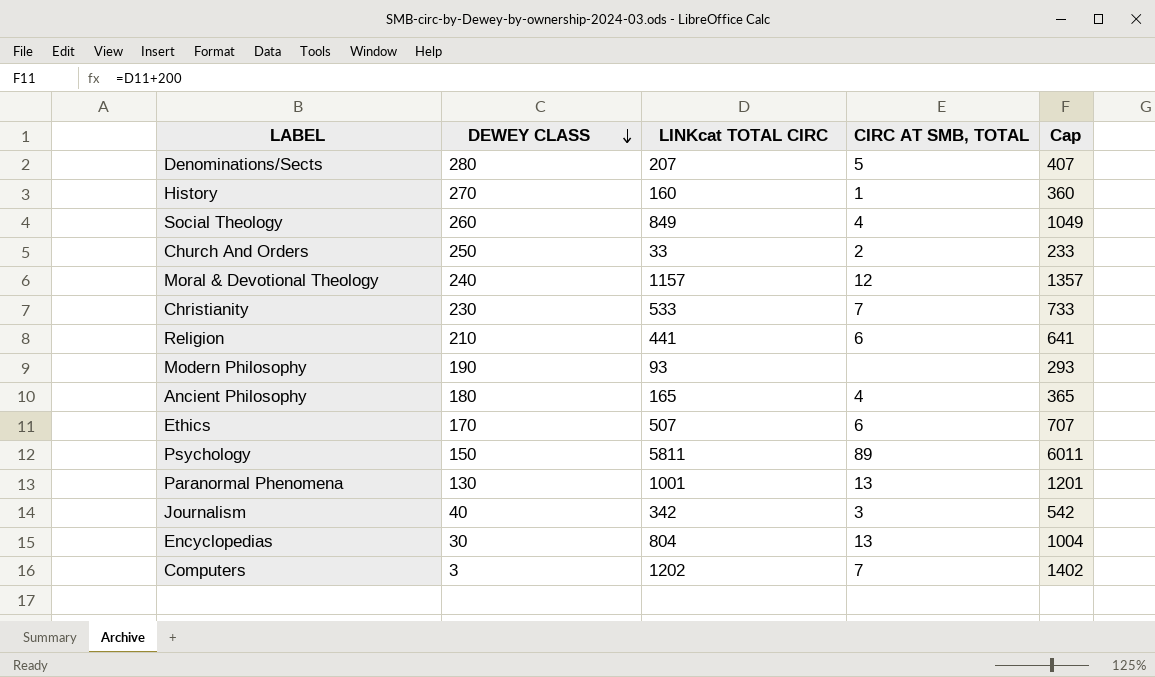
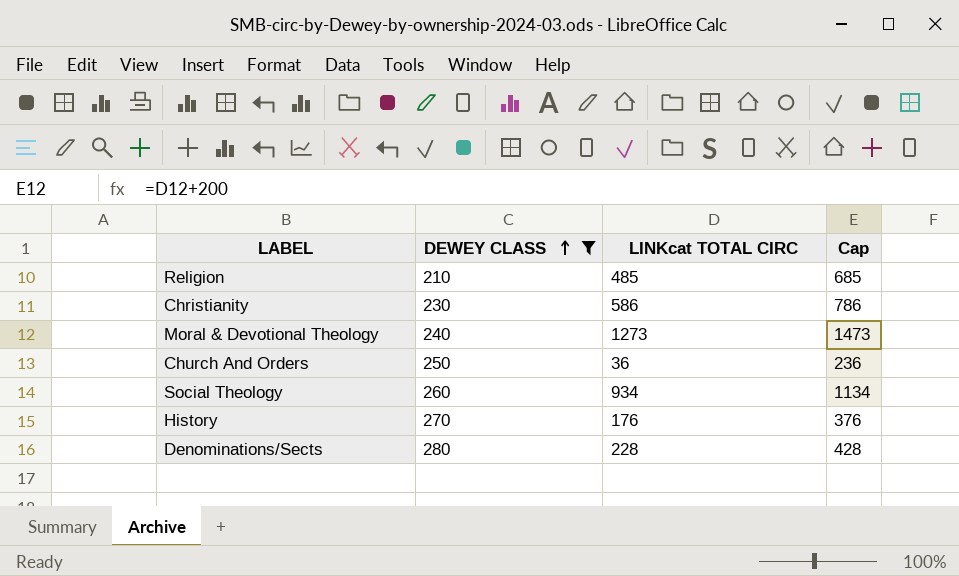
filter: none -> DEWEY CLASS >= 210
row order: DEWEY CLASS descending -> DEWEY CLASS ascending
column CIRC AT SMB, TOTAL | position: 4 -> none
Religion | LINKcat TOTAL CIRC: 441 -> 485
Religion | Cap: 641 -> 685
Christianity | LINKcat TOTAL CIRC: 533 -> 586
Christianity | Cap: 733 -> 786
Moral & Devotional Theology | LINKcat TOTAL CIRC: 1157 -> 1273
Moral & Devotional Theology | Cap: 1357 -> 1473
Church And Orders | LINKcat TOTAL CIRC: 33 -> 36
Church And Orders | Cap: 233 -> 236
Social Theology | LINKcat TOTAL CIRC: 849 -> 934
Social Theology | Cap: 1049 -> 1134
History | LINKcat TOTAL CIRC: 160 -> 176
History | Cap: 360 -> 376
Denominations/Sects | LINKcat TOTAL CIRC: 207 -> 228
Denominations/Sects | Cap: 407 -> 428

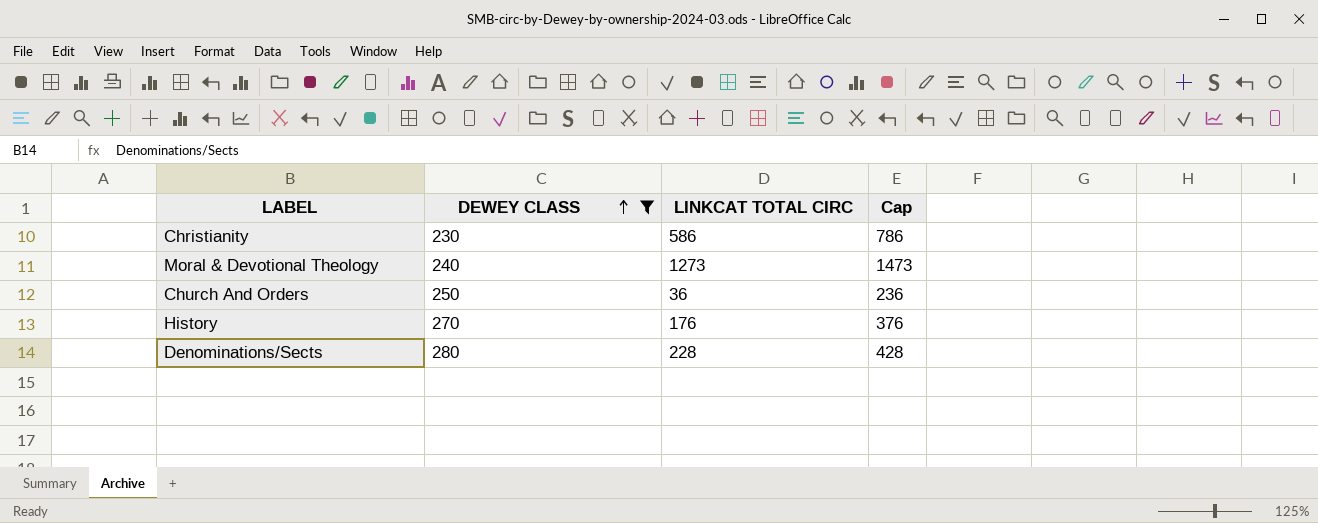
column name: LINKcat TOTAL CIRC -> LINKCAT TOTAL CIRC
row Religion: 210 | 485 | 685 -> none
row Social Theology: 260 | 934 | 1134 -> none

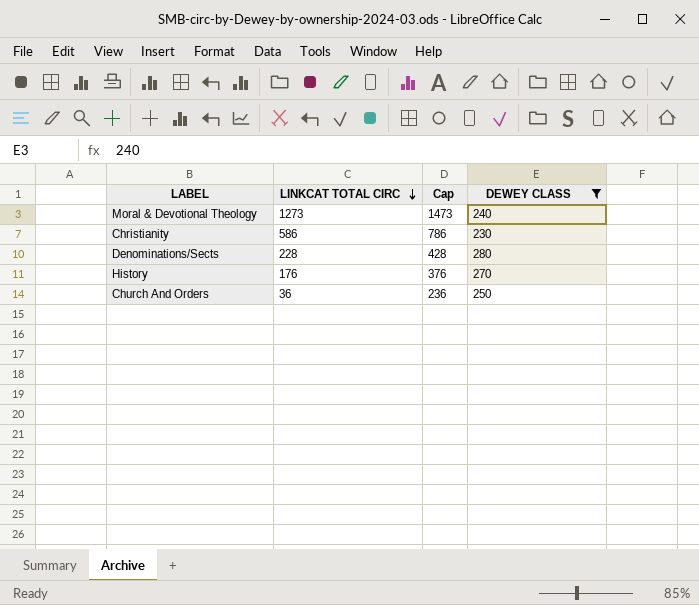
row order: DEWEY CLASS ascending -> LINKCAT TOTAL CIRC descending
column DEWEY CLASS | position: 2 -> 4

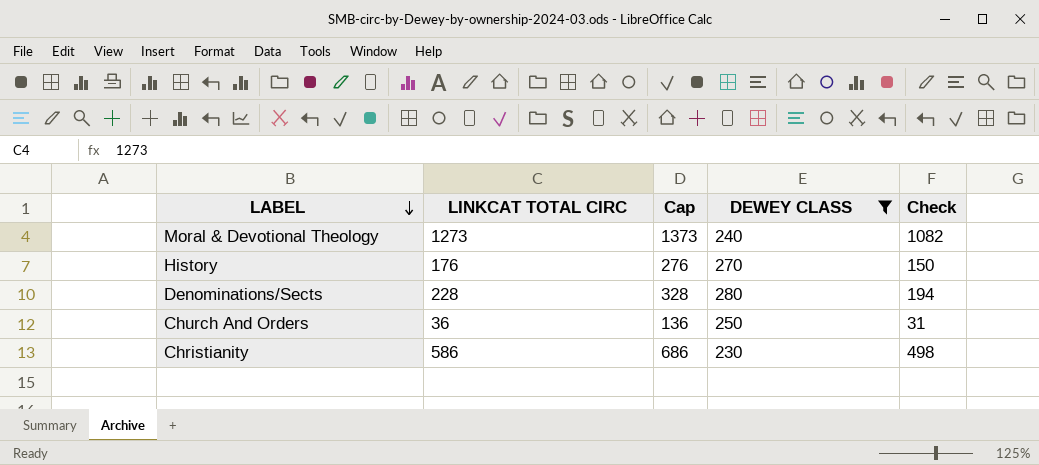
row order: LINKCAT TOTAL CIRC descending -> LABEL descending
column Cap | formula: [LINKCAT TOTAL CIRC] + 200 -> [LINKCAT TOTAL CIRC] + 100
column Check | formula: none -> [LINKCAT TOTAL CIRC] * 0.85

